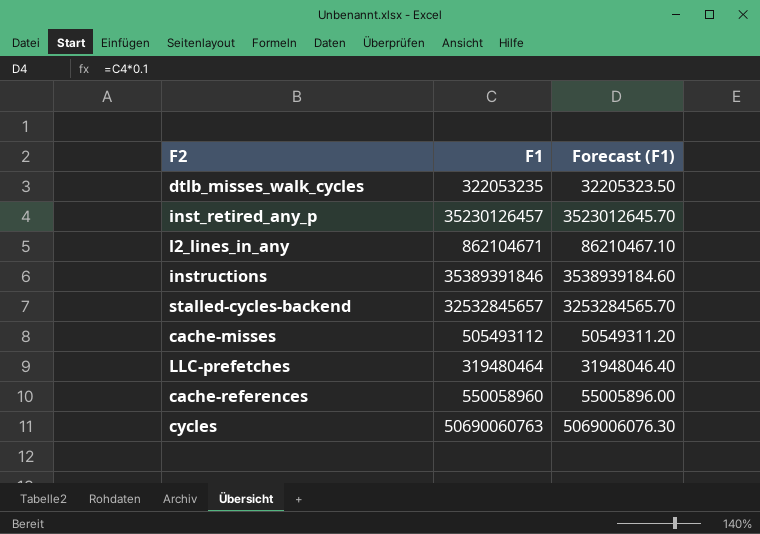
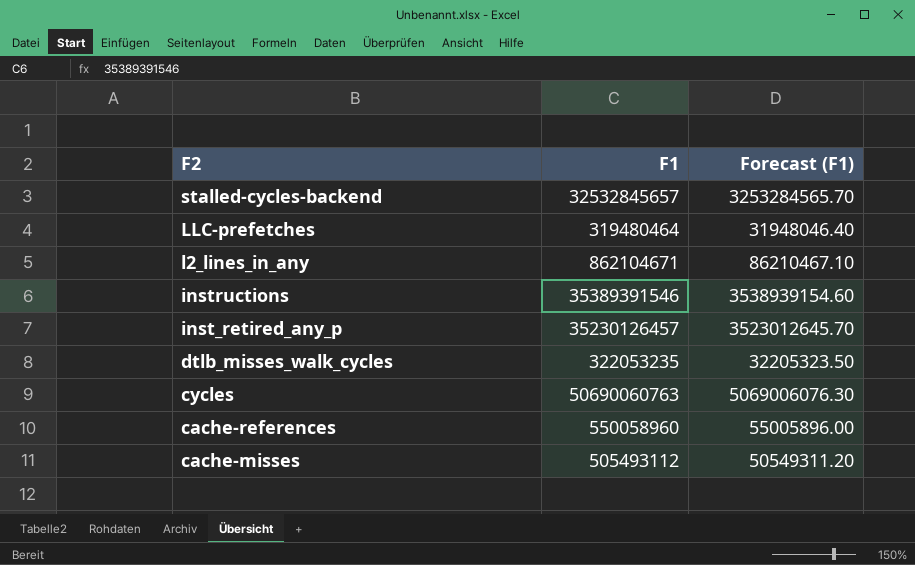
row order: none -> F2 descending
instructions | F1: 35389391846 -> 35389391546
instructions | Forecast (F1): 3538939184.60 -> 3538939154.60

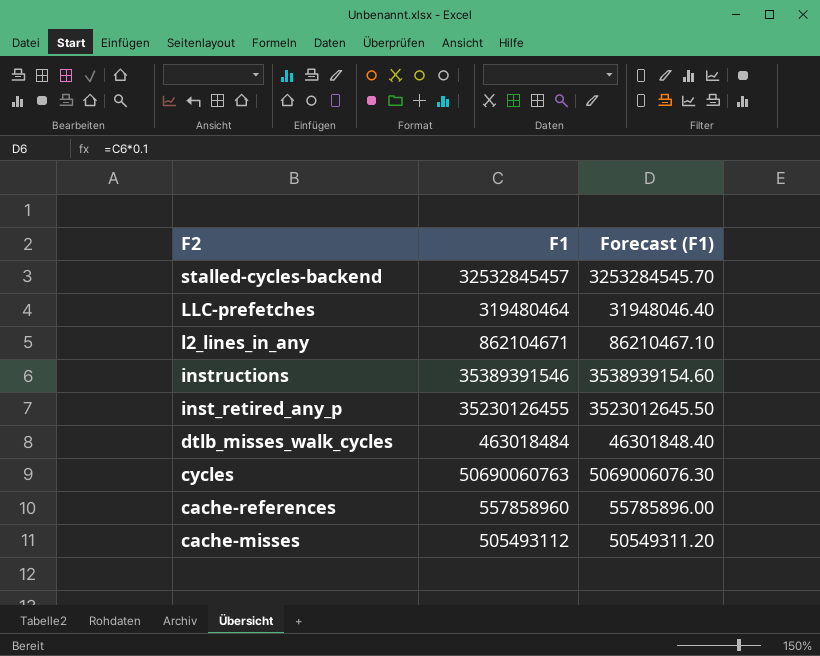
stalled-cycles-backend | F1: 32532845657 -> 32532845457
stalled-cycles-backend | Forecast (F1): 3253284565.70 -> 3253284545.70
inst_retired_any_p | F1: 35230126457 -> 35230126455
inst_retired_any_p | Forecast (F1): 3523012645.70 -> 3523012645.50
dtlb_misses_walk_cycles | F1: 322053235 -> 463018484
dtlb_misses_walk_cycles | Forecast (F1): 32205323.50 -> 46301848.40
cache-references | F1: 550058960 -> 557858960
cache-references | Forecast (F1): 55005896.00 -> 55785896.00

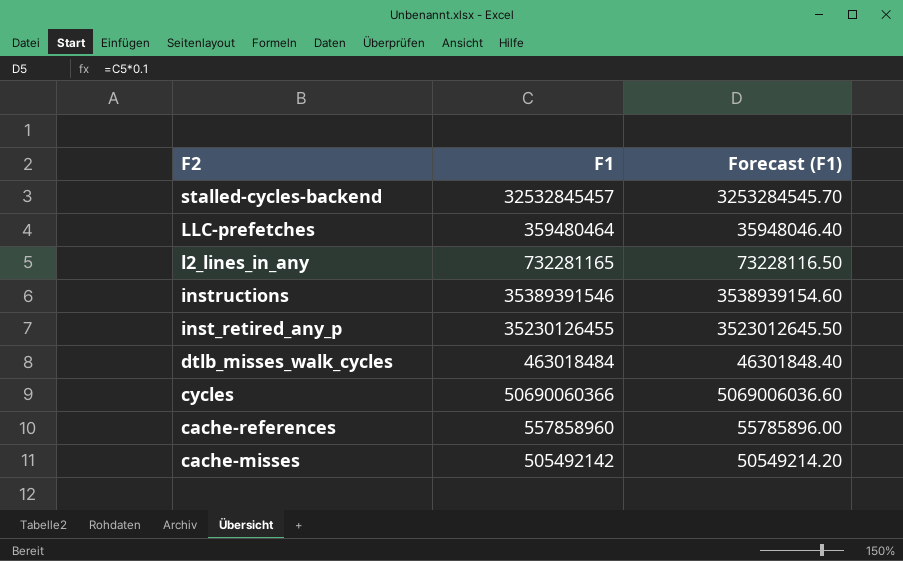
LLC-prefetches | F1: 319480464 -> 359480464
LLC-prefetches | Forecast (F1): 31948046.40 -> 35948046.40
l2_lines_in_any | F1: 862104671 -> 732281165
l2_lines_in_any | Forecast (F1): 86210467.10 -> 73228116.50
cycles | F1: 50690060763 -> 50690060366
cycles | Forecast (F1): 5069006076.30 -> 5069006036.60
cache-misses | F1: 505493112 -> 505492142
cache-misses | Forecast (F1): 50549311.20 -> 50549214.20

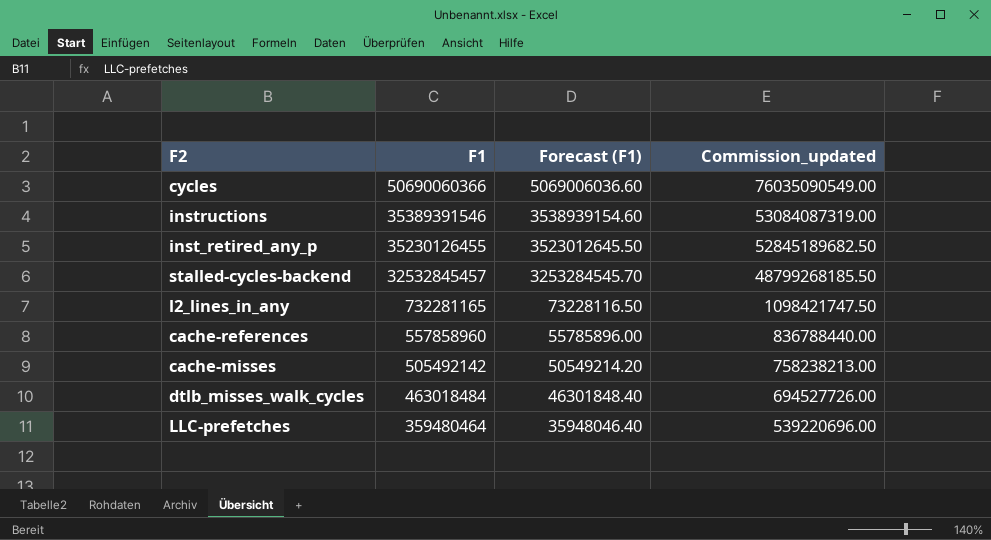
row order: F2 descending -> F1 descending
column Commission_updated | formula: none -> [F1] * 1.5

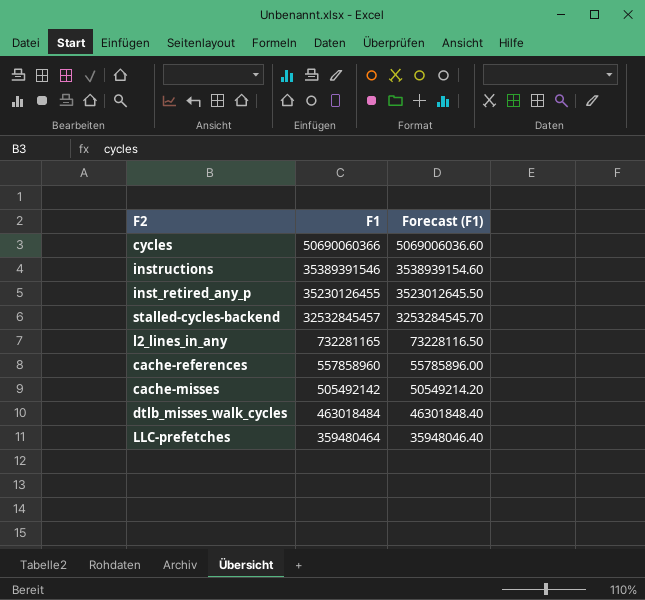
column Commission_updated | formula: [F1] * 1.5 -> none

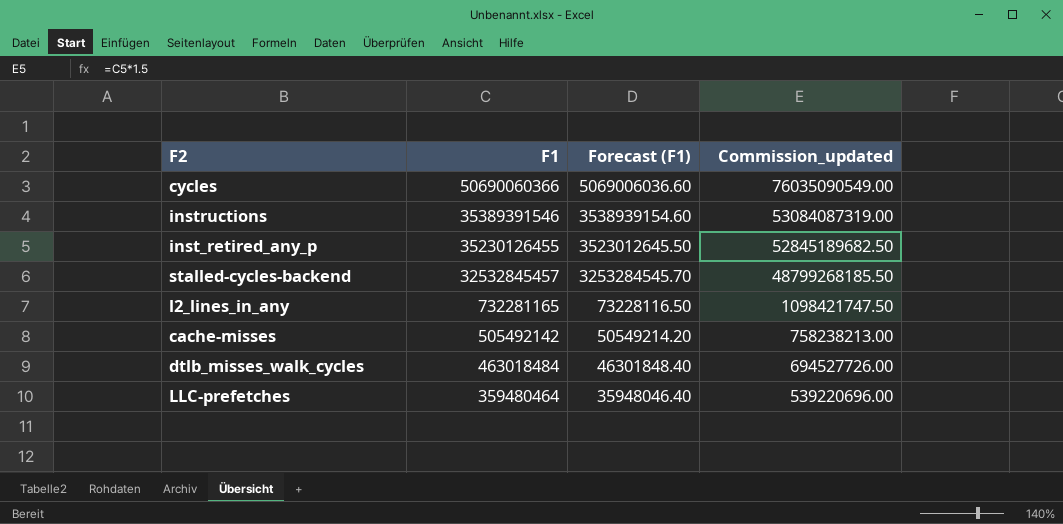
column Commission_updated | formula: none -> [F1] * 1.5
row cache-references: 557858960 | 55785896.00 -> none

